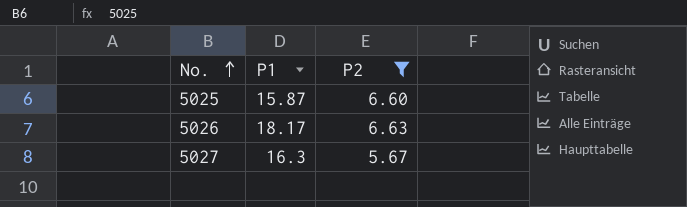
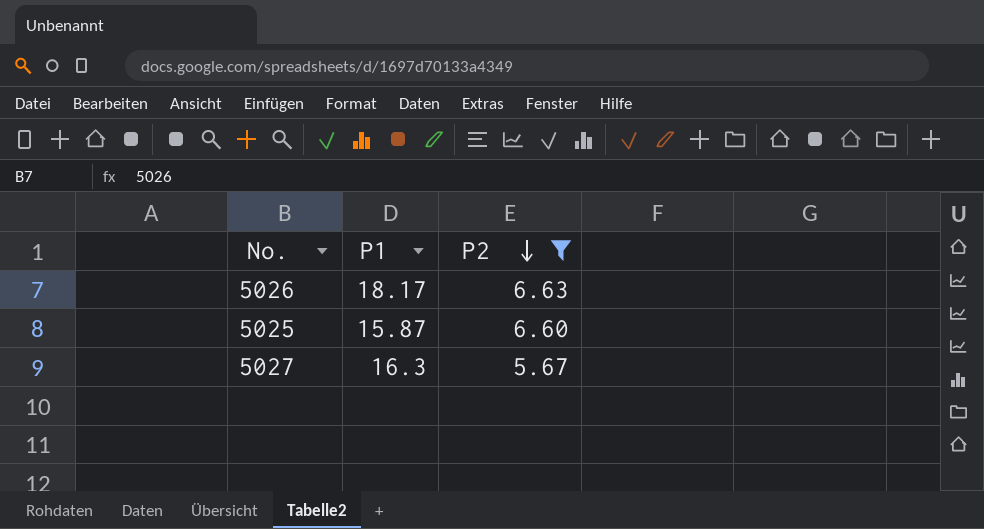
row order: No. ascending -> P2 descending

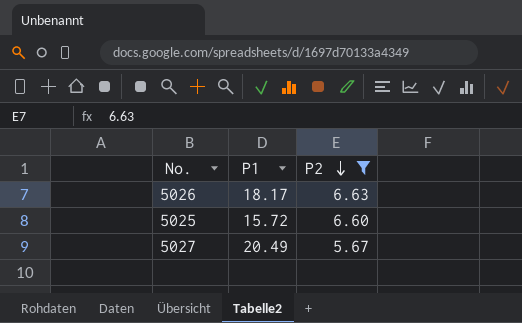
5025 | P1: 15.87 -> 15.72
5027 | P1: 16.3 -> 20.49

